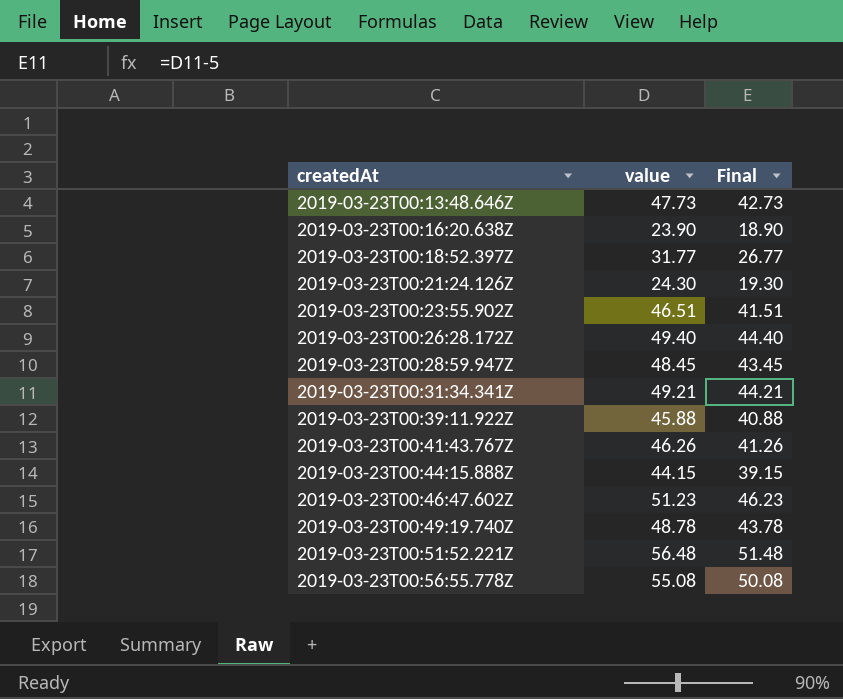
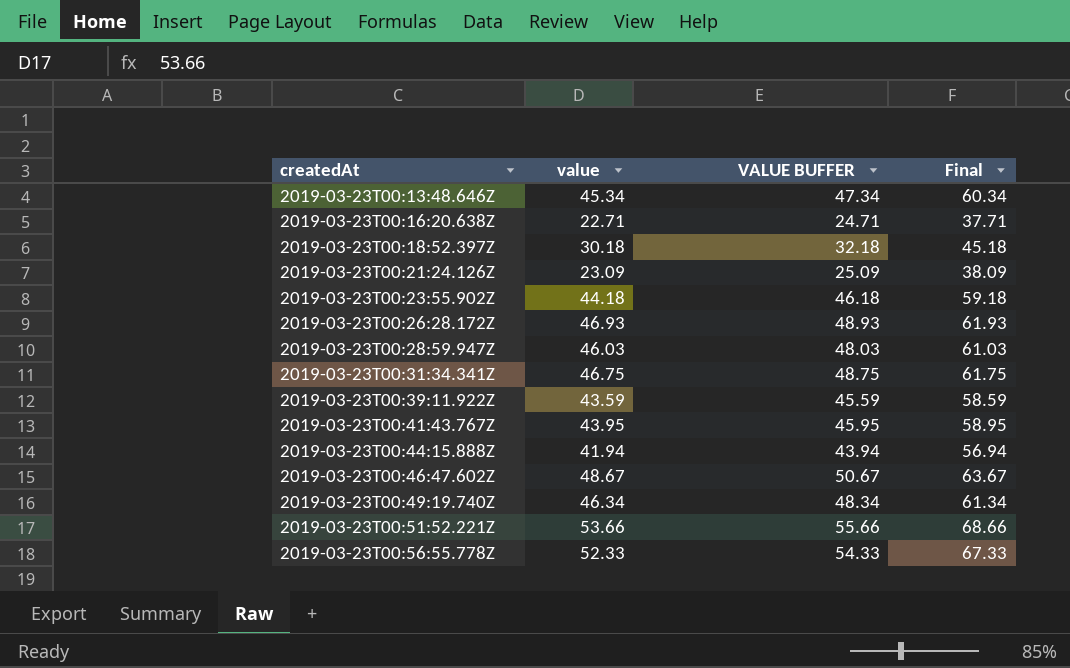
column VALUE BUFFER | formula: none -> [value] + 2
column Final | formula: [value] - 5 -> [value] + 15
2019-03-23T00:13:48.646Z | value: 47.73 -> 45.34
2019-03-23T00:16:20.638Z | value: 23.90 -> 22.71
2019-03-23T00:18:52.397Z | value: 31.77 -> 30.18
2019-03-23T00:21:24.126Z | value: 24.30 -> 23.09
2019-03-23T00:23:55.902Z | value: 46.51 -> 44.18
2019-03-23T00:26:28.172Z | value: 49.40 -> 46.93
2019-03-23T00:28:59.947Z | value: 48.45 -> 46.03
2019-03-23T00:31:34.341Z | value: 49.21 -> 46.75
2019-03-23T00:39:11.922Z | value: 45.88 -> 43.59
2019-03-23T00:41:43.767Z | value: 46.26 -> 43.95
2019-03-23T00:44:15.888Z | value: 44.15 -> 41.94
2019-03-23T00:46:47.602Z | value: 51.23 -> 48.67
2019-03-23T00:49:19.740Z | value: 48.78 -> 46.34
2019-03-23T00:51:52.221Z | value: 56.48 -> 53.66
2019-03-23T00:56:55.778Z | value: 55.08 -> 52.33

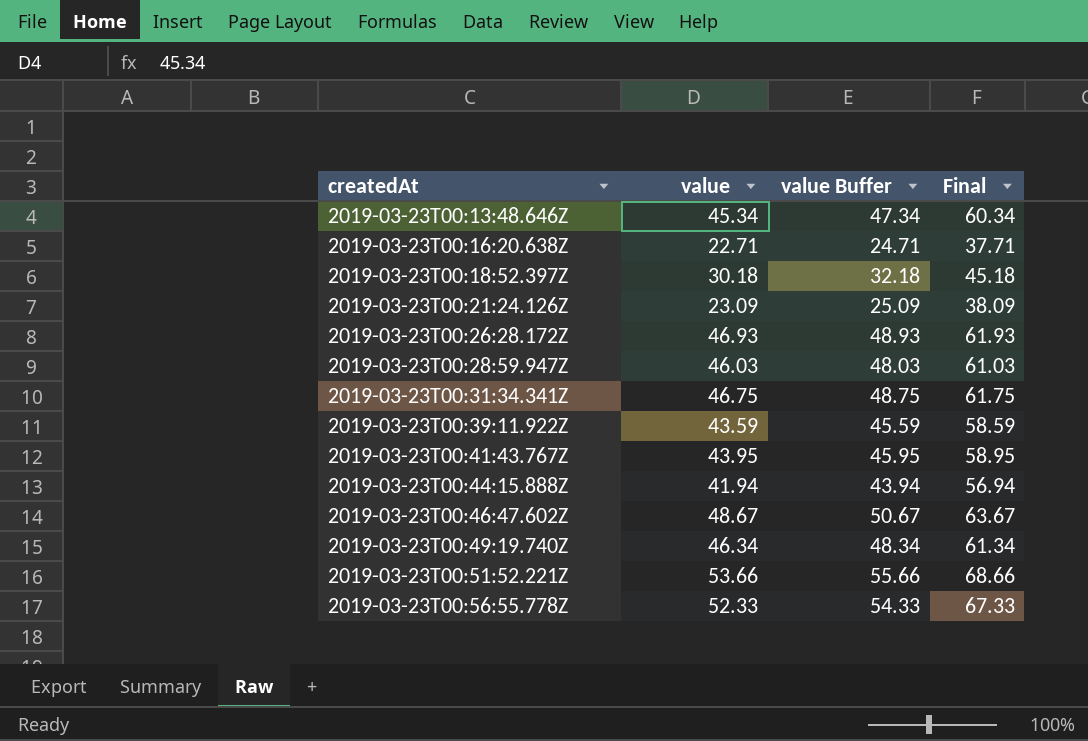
column name: VALUE BUFFER -> value Buffer
row 2019-03-23T00:23:55.902Z: 44.18 | 46.18 | 59.18 -> none

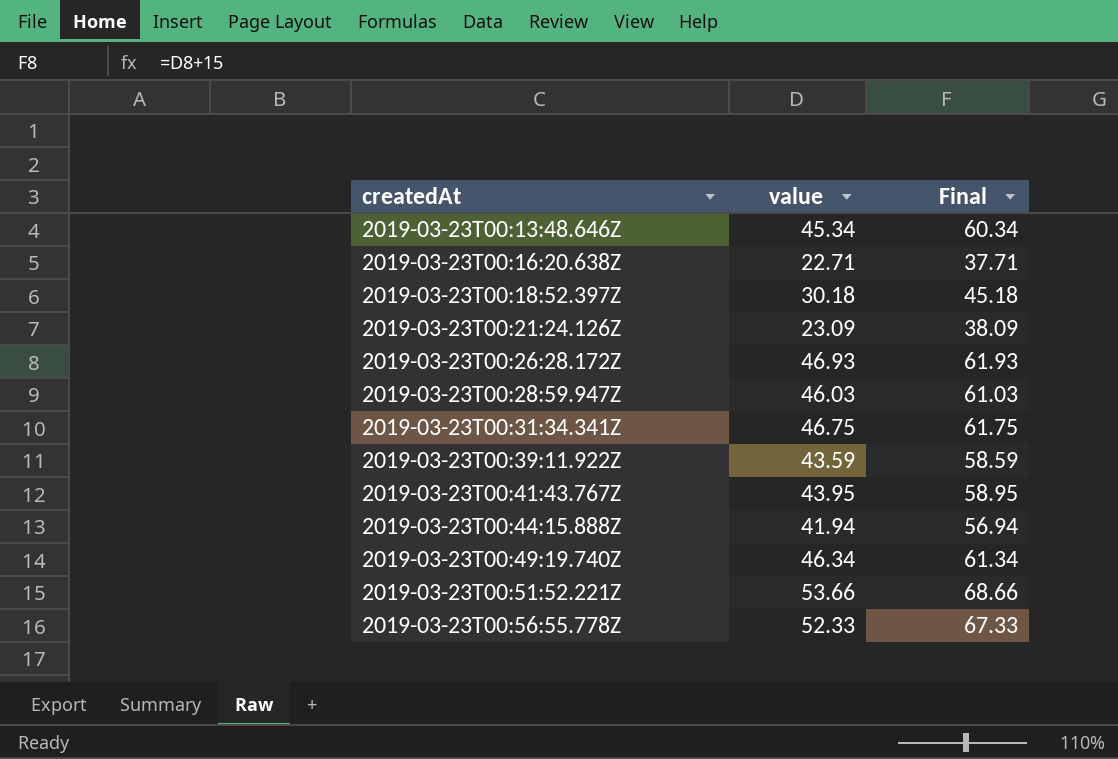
column value Buffer | formula: [value] + 2 -> none
row 2019-03-23T00:46:47.602Z: 48.67 | 50.67 | 63.67 -> none

